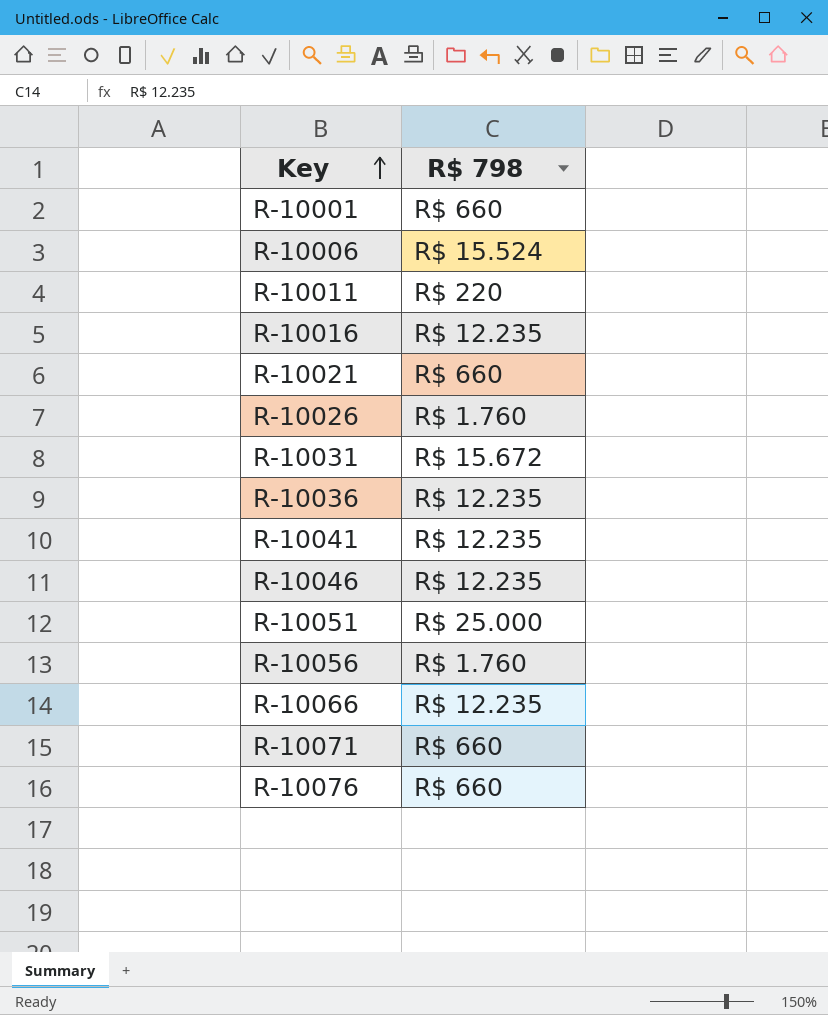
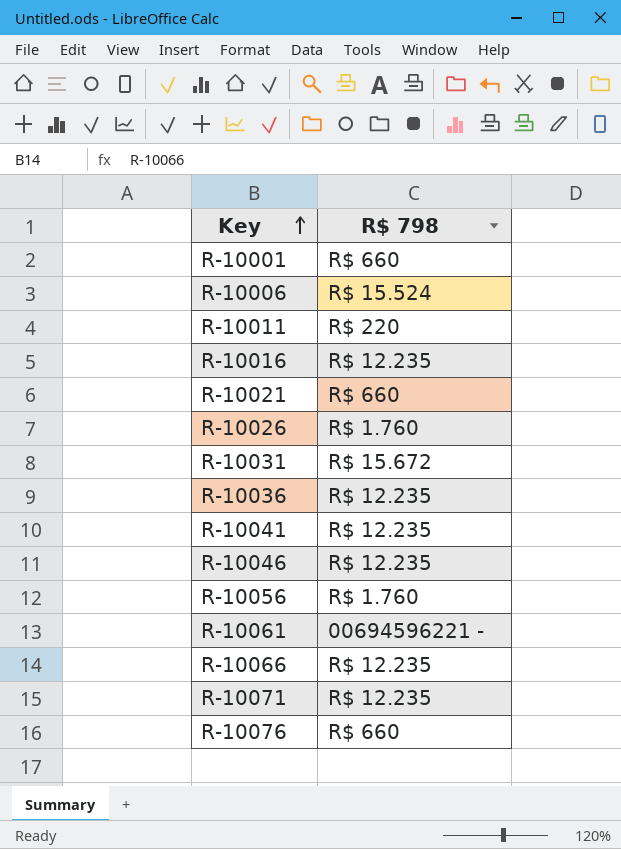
row R-10051: R$ 25.000 -> none
row R-10061: none -> 00694596221 -
R-10071 | R$ 798: R$ 660 -> R$ 12.235

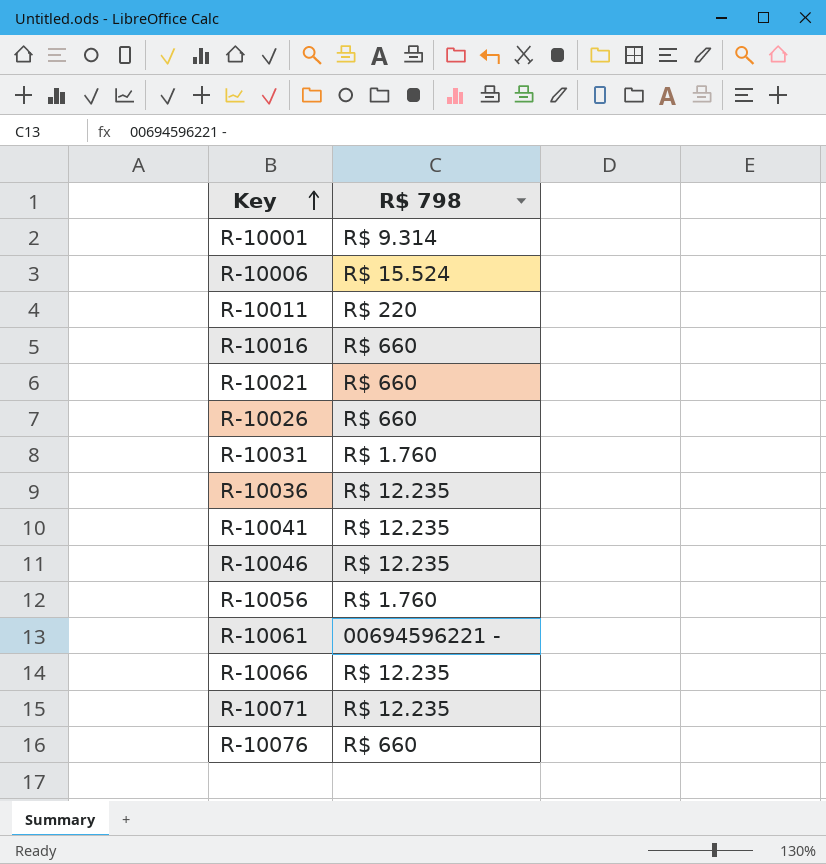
R-10001 | R$ 798: R$ 660 -> R$ 9.314
R-10016 | R$ 798: R$ 12.235 -> R$ 660
R-10026 | R$ 798: R$ 1.760 -> R$ 660
R-10031 | R$ 798: R$ 15.672 -> R$ 1.760

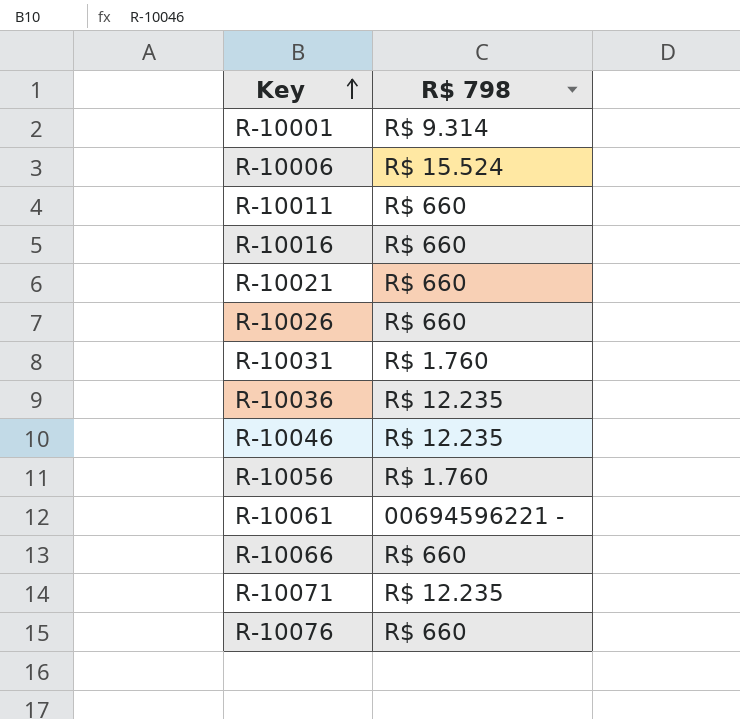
row R-10041: R$ 12.235 -> none
R-10011 | R$ 798: R$ 220 -> R$ 660
R-10066 | R$ 798: R$ 12.235 -> R$ 660

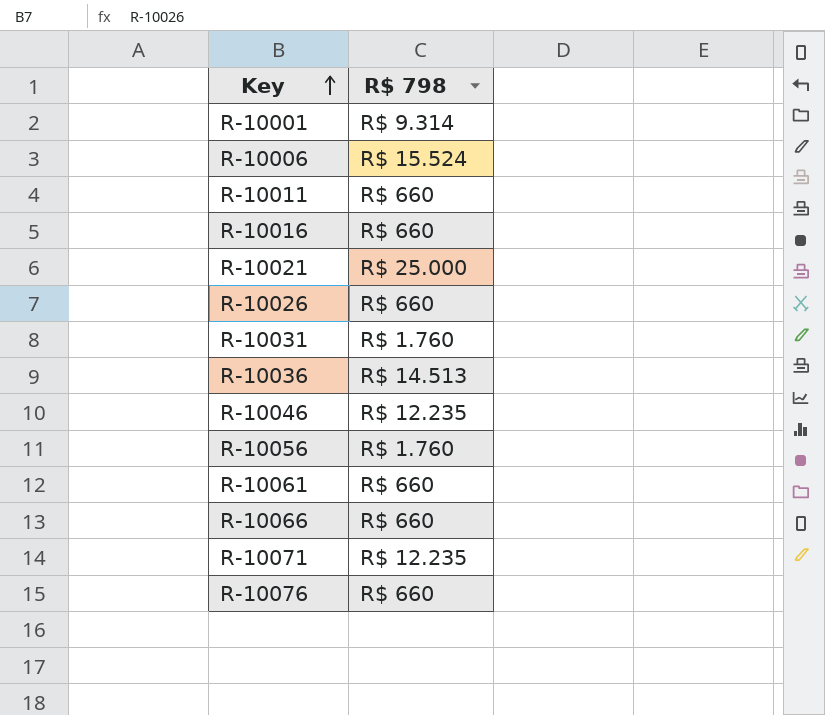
R-10021 | R$ 798: R$ 660 -> R$ 25.000
R-10036 | R$ 798: R$ 12.235 -> R$ 14.513
R-10061 | R$ 798: 00694596221 - -> R$ 660

